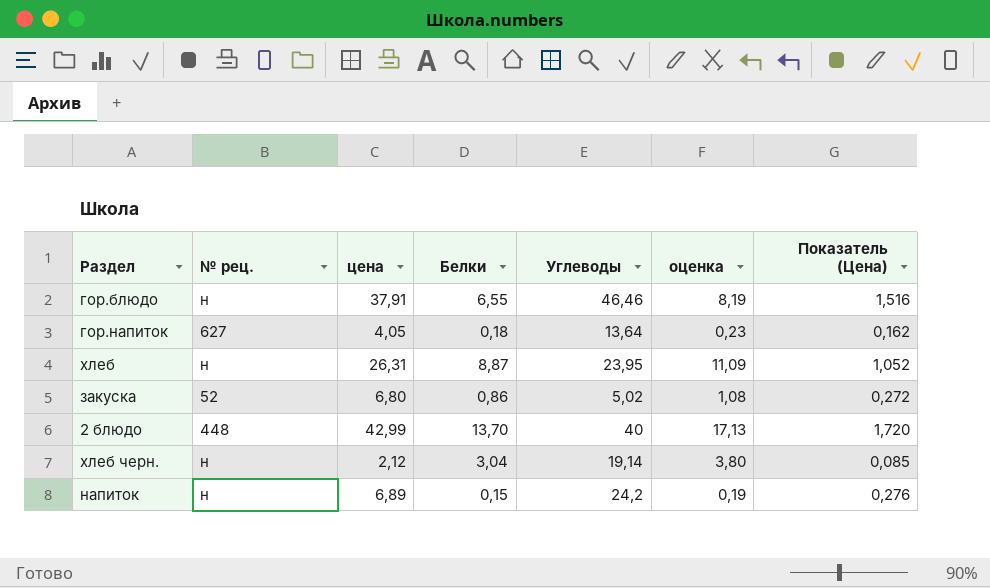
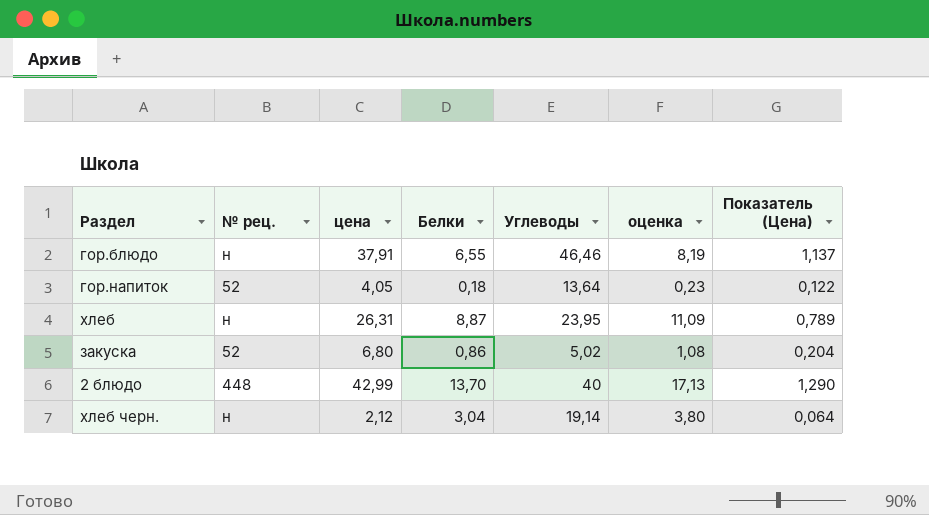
column Показатель (Цена) | formula: [цена] * 0,04 -> [цена] * 0,03
row напиток: н | 6,89 | 0,15 | 24,2 | 0,19 | 0,276 -> none
гор.напиток | № рец.: 627 -> 52

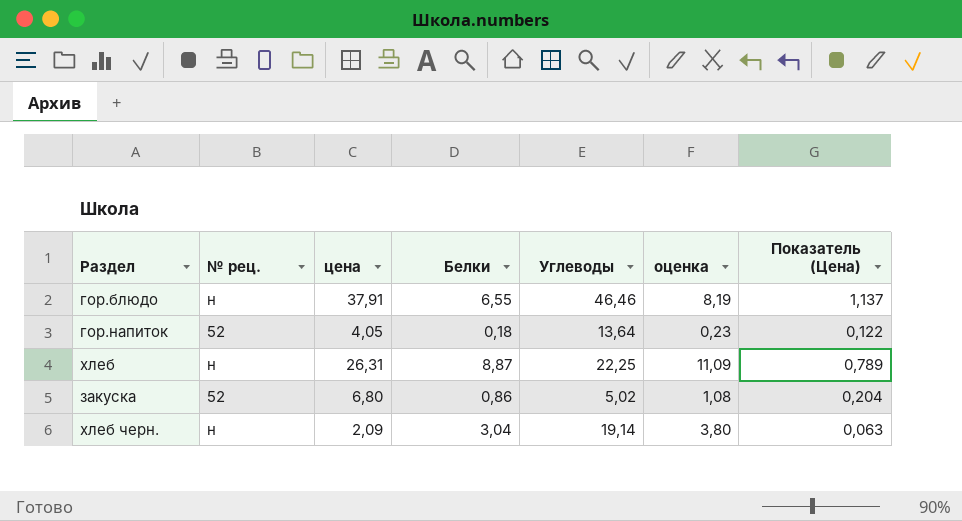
row 2 блюдо: 448 | 42,99 | 13,70 | 40 | 17,13 | 1,290 -> none
хлеб | Углеводы: 23,95 -> 22,25
хлеб черн. | цена: 2,12 -> 2,09
хлеб черн. | Показатель (Цена): 0,064 -> 0,063

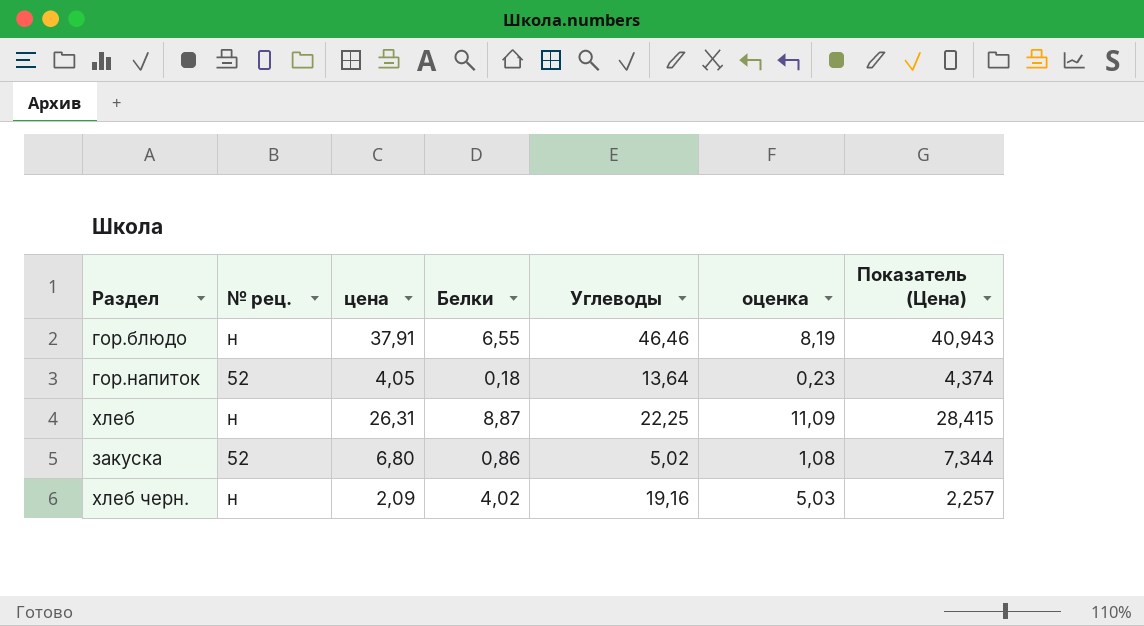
column Показатель (Цена) | formula: [цена] * 0,03 -> [цена] * 1,08
хлеб черн. | Белки: 3,04 -> 4,02
хлеб черн. | Углеводы: 19,14 -> 19,16
хлеб черн. | оценка: 3,80 -> 5,03

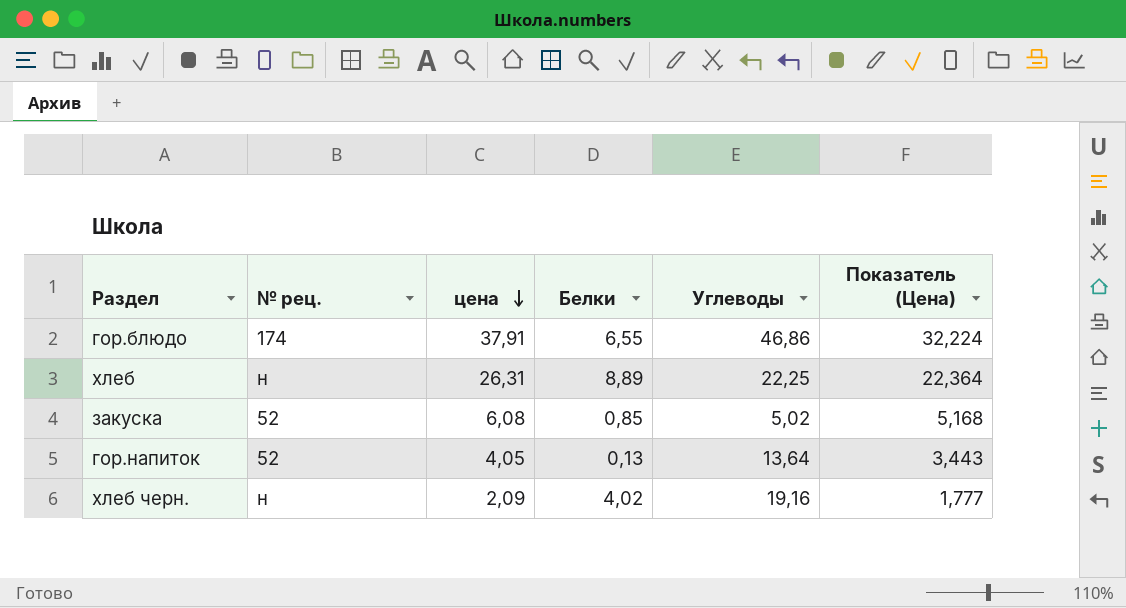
row order: none -> цена descending
column оценка | formula: [Белки] * 1,25 -> none
column Показатель (Цена) | formula: [цена] * 1,08 -> [цена] * 0,85
гор.блюдо | № рец.: н -> 174
гор.блюдо | Углеводы: 46,46 -> 46,86
хлеб | Белки: 8,87 -> 8,89
закуска | цена: 6,80 -> 6,08
закуска | Белки: 0,86 -> 0,85
гор.напиток | Белки: 0,18 -> 0,13

